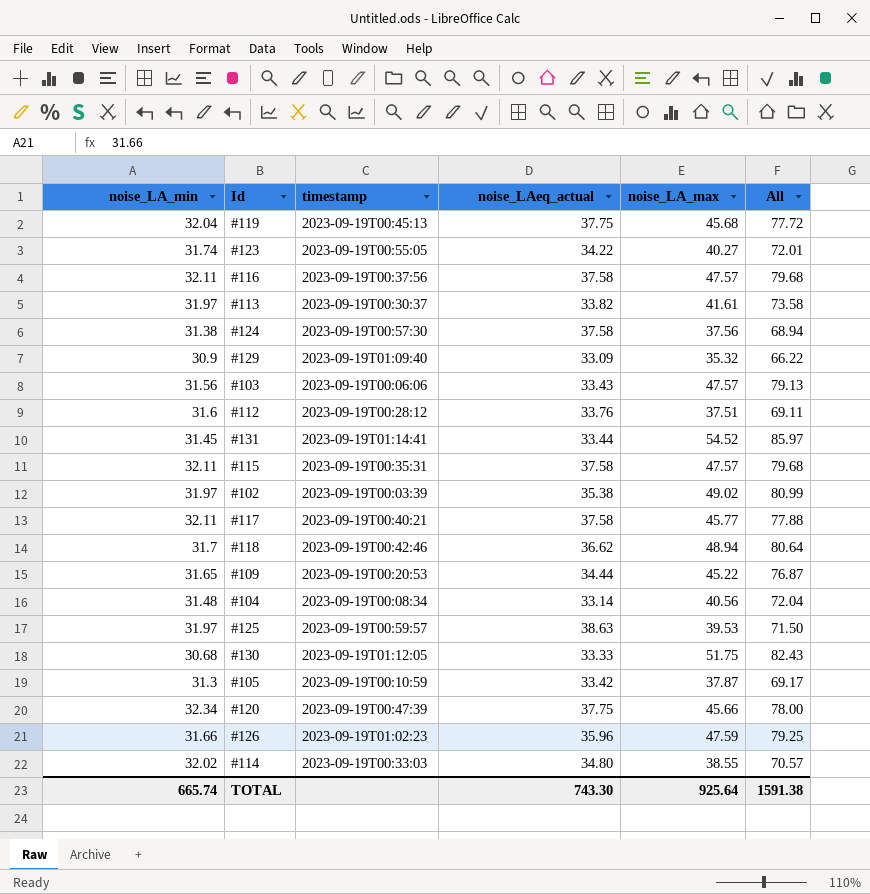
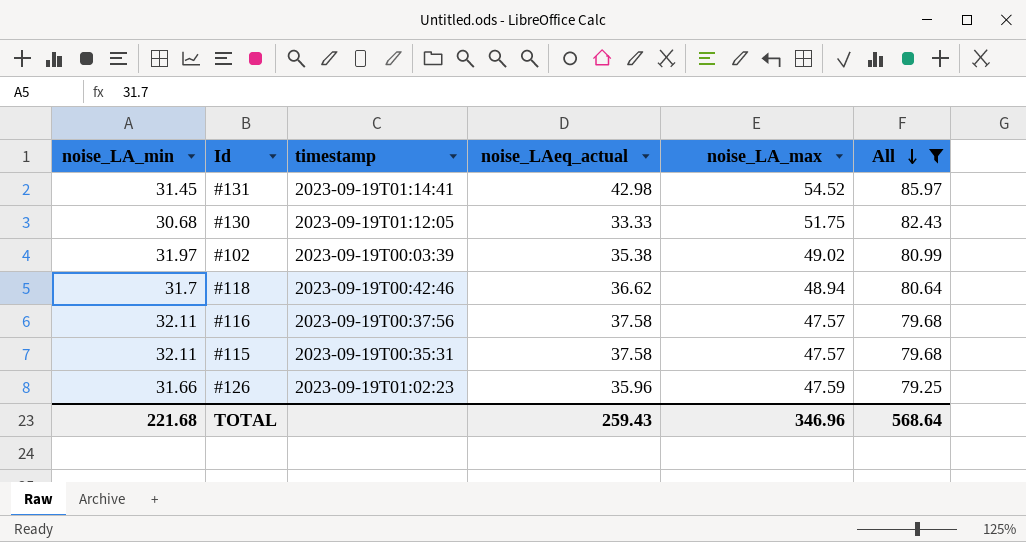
filter: none -> All >= 79.25
row order: none -> All descending
#131 | noise_LAeq_actual: 33.44 -> 42.98
TOTAL | noise_LA_min: 665.74 -> 221.68
TOTAL | noise_LAeq_actual: 743.30 -> 259.43
TOTAL | noise_LA_max: 925.64 -> 346.96
TOTAL | All: 1591.38 -> 568.64

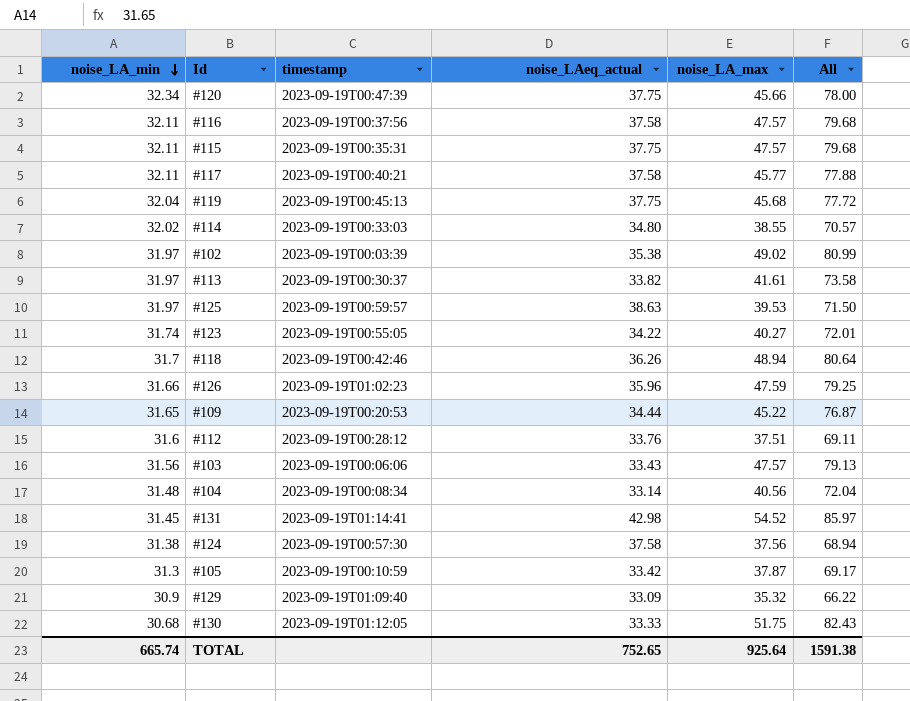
filter: All >= 79.25 -> none
row order: All descending -> noise_LA_min descending
#115 | noise_LAeq_actual: 37.58 -> 37.75
#118 | noise_LAeq_actual: 36.62 -> 36.26
TOTAL | noise_LA_min: 221.68 -> 665.74
TOTAL | noise_LAeq_actual: 259.43 -> 752.65
TOTAL | noise_LA_max: 346.96 -> 925.64
TOTAL | All: 568.64 -> 1591.38

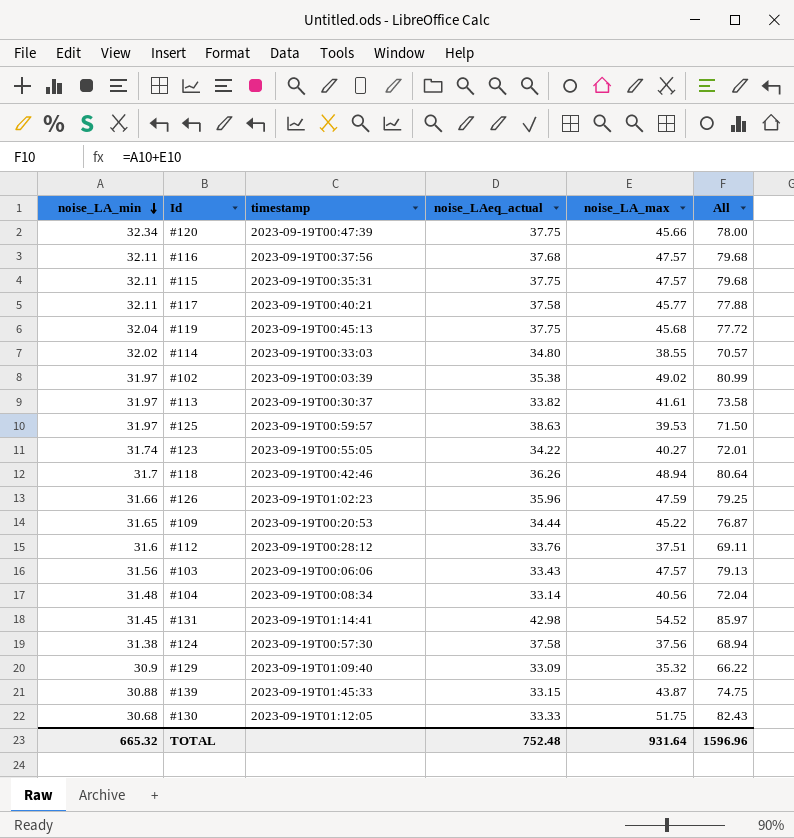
row #105: 31.3 | 2023-09-19T00:10:59 | 33.42 | 37.87 | 69.17 -> none
#116 | noise_LAeq_actual: 37.58 -> 37.68
row #139: none -> 30.88 | 2023-09-19T01:45:33 | 33.15 | 43.87 | 74.75
TOTAL | noise_LA_min: 665.74 -> 665.32
TOTAL | noise_LAeq_actual: 752.65 -> 752.48
TOTAL | noise_LA_max: 925.64 -> 931.64
TOTAL | All: 1591.38 -> 1596.96

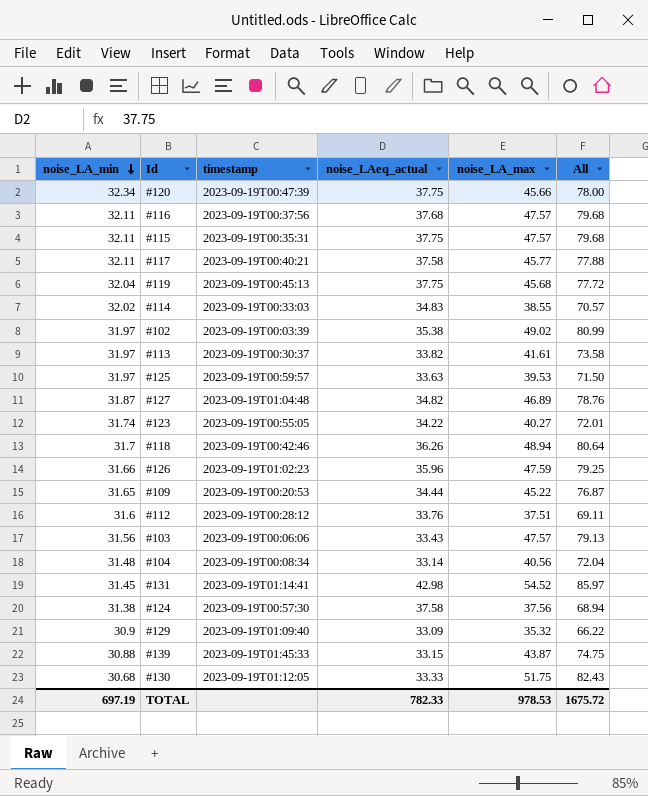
#114 | noise_LAeq_actual: 34.80 -> 34.83
#125 | noise_LAeq_actual: 38.63 -> 33.63
row #127: none -> 31.87 | 2023-09-19T01:04:48 | 34.82 | 46.89 | 78.76
TOTAL | noise_LA_min: 665.32 -> 697.19
TOTAL | noise_LAeq_actual: 752.48 -> 782.33
TOTAL | noise_LA_max: 931.64 -> 978.53
TOTAL | All: 1596.96 -> 1675.72

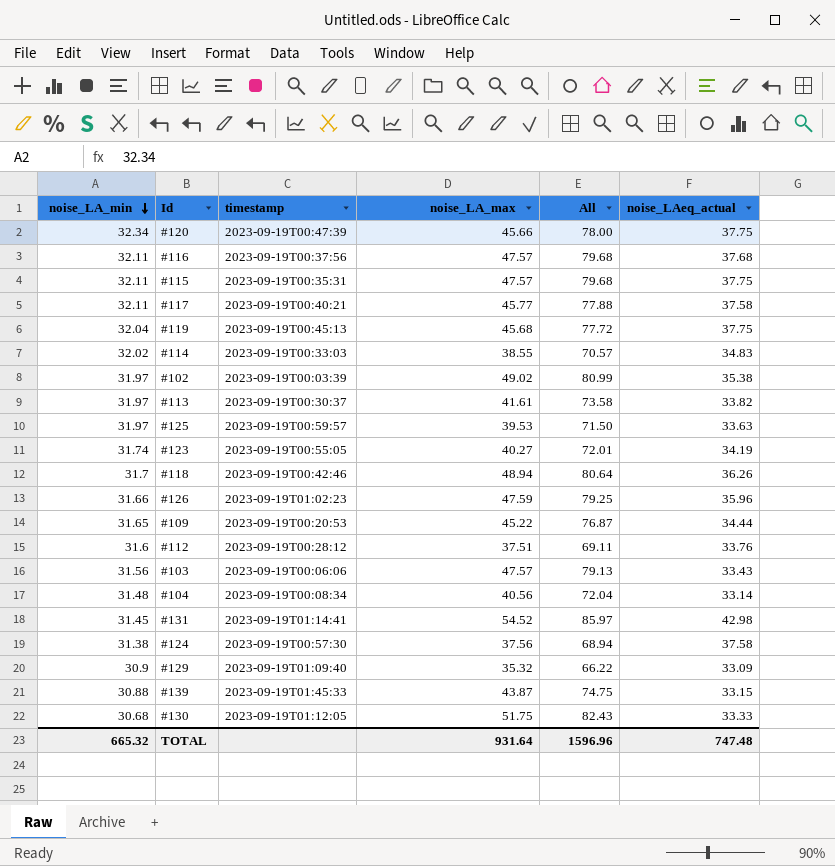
column noise_LAeq_actual | position: 4 -> 6
row #127: 31.87 | 2023-09-19T01:04:48 | 34.82 | 46.89 | 78.76 -> none
#123 | noise_LAeq_actual: 34.22 -> 34.19
TOTAL | noise_LA_min: 697.19 -> 665.32
TOTAL | noise_LA_max: 978.53 -> 931.64
TOTAL | All: 1675.72 -> 1596.96
TOTAL | noise_LAeq_actual: 782.33 -> 747.48

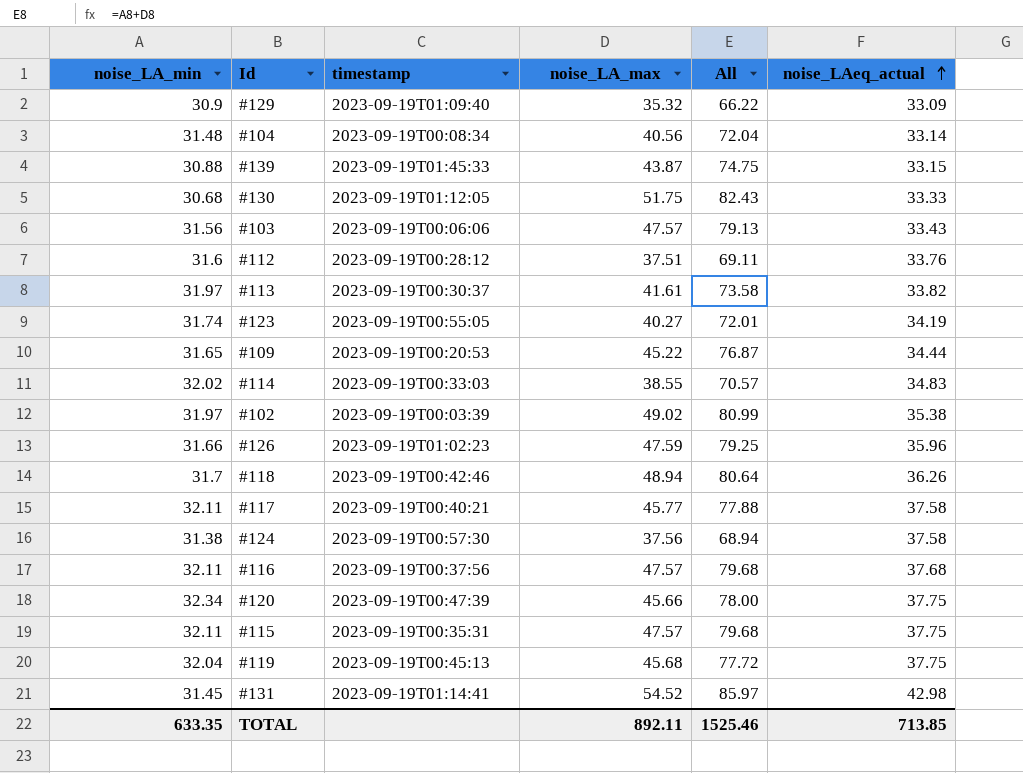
row order: noise_LA_min descending -> noise_LAeq_actual ascending
row #125: 31.97 | 2023-09-19T00:59:57 | 39.53 | 71.50 | 33.63 -> none
TOTAL | noise_LA_min: 665.32 -> 633.35
TOTAL | noise_LA_max: 931.64 -> 892.11
TOTAL | All: 1596.96 -> 1525.46
TOTAL | noise_LAeq_actual: 747.48 -> 713.85

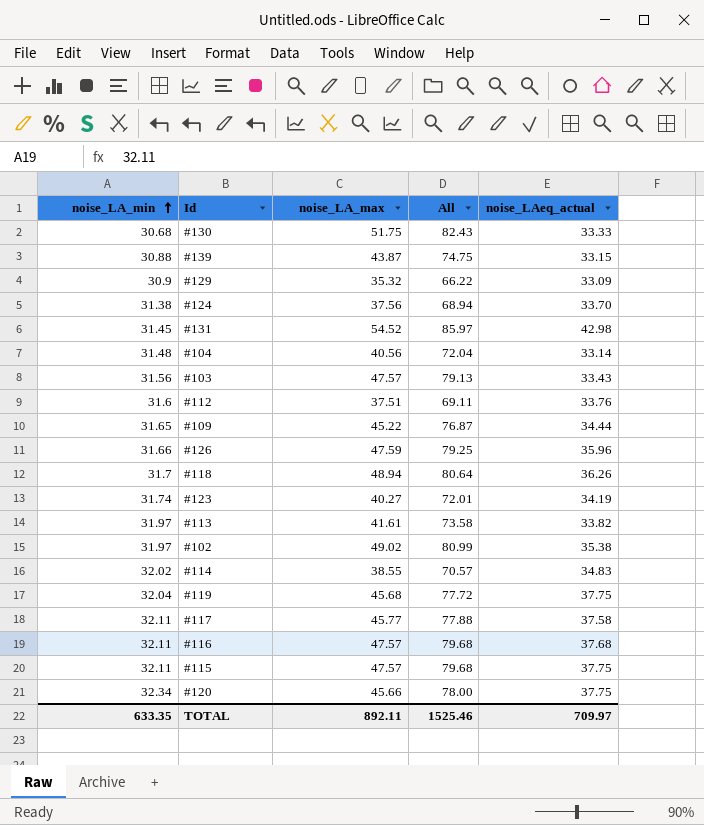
row order: noise_LAeq_actual ascending -> noise_LA_min ascending
column timestamp | position: 3 -> none
#124 | noise_LAeq_actual: 37.58 -> 33.70
TOTAL | noise_LAeq_actual: 713.85 -> 709.97

